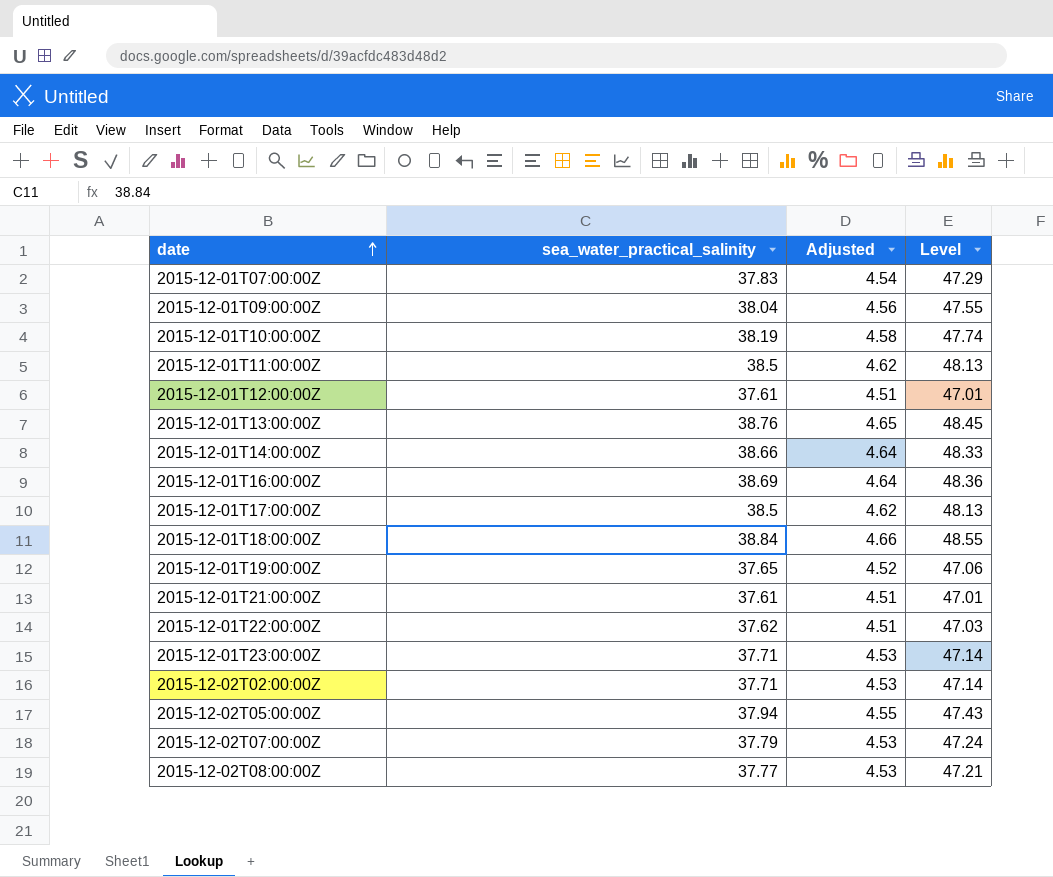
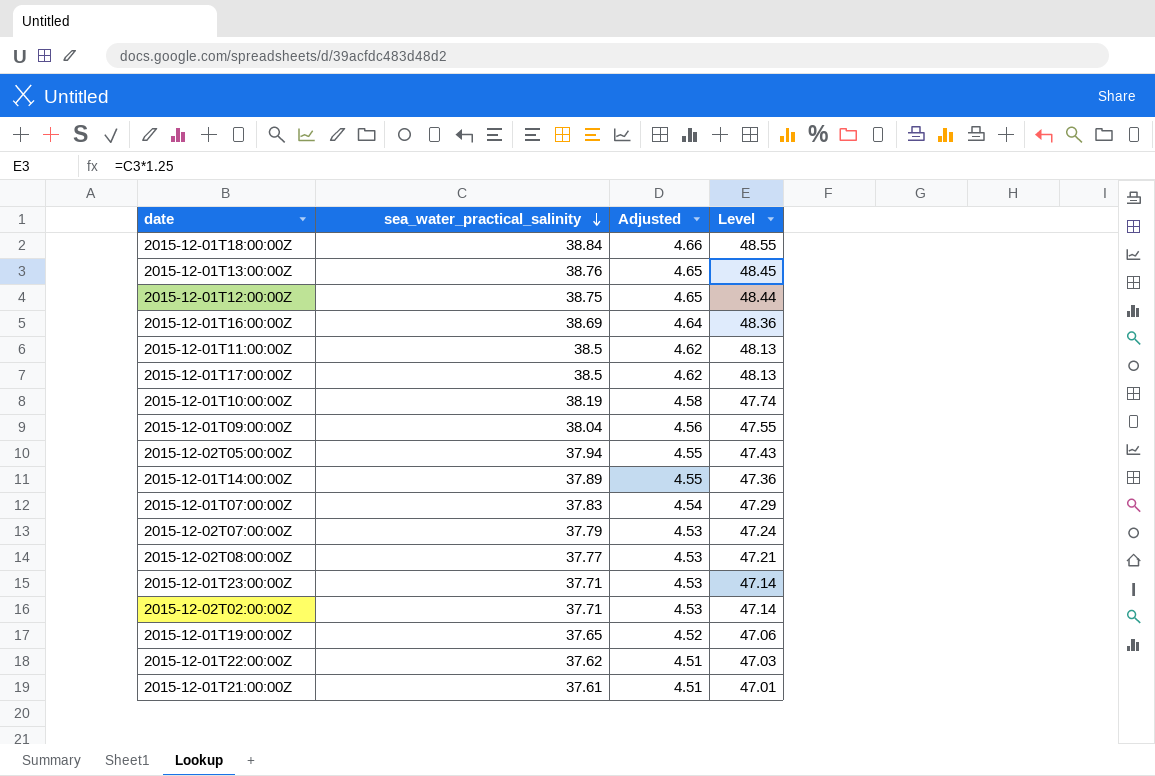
row order: date ascending -> sea_water_practical_salinity descending
2015-12-01T12:00:00Z | sea_water_practical_salinity: 37.61 -> 38.75
2015-12-01T12:00:00Z | Adjusted: 4.51 -> 4.65
2015-12-01T12:00:00Z | Level: 47.01 -> 48.44
2015-12-01T14:00:00Z | sea_water_practical_salinity: 38.66 -> 37.89
2015-12-01T14:00:00Z | Adjusted: 4.64 -> 4.55
2015-12-01T14:00:00Z | Level: 48.33 -> 47.36

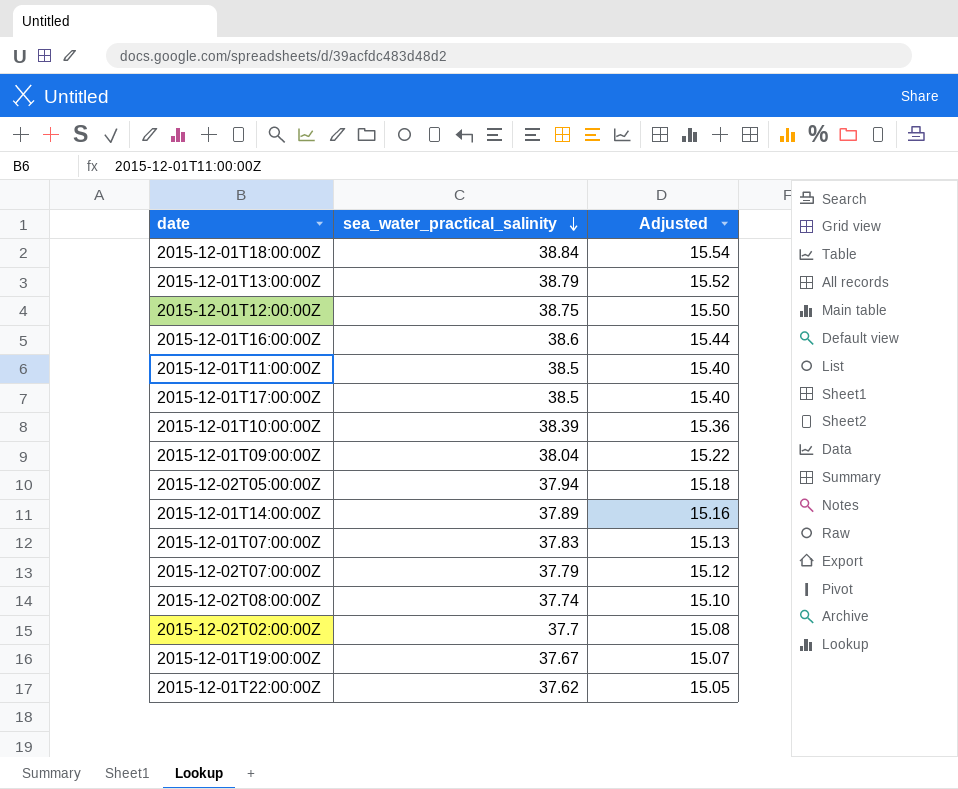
column Level | formula: [sea_water_practical_salinity] * 1.25 -> none
column Adjusted | formula: [sea_water_practical_salinity] * 0.12 -> [sea_water_practical_salinity] * 0.4
row 2015-12-01T23:00:00Z: 37.71 | 4.53 | 47.14 -> none
row 2015-12-01T21:00:00Z: 37.61 | 4.51 | 47.01 -> none
2015-12-01T13:00:00Z | sea_water_practical_salinity: 38.76 -> 38.79
2015-12-01T16:00:00Z | sea_water_practical_salinity: 38.69 -> 38.6
2015-12-01T10:00:00Z | sea_water_practical_salinity: 38.19 -> 38.39
2015-12-02T08:00:00Z | sea_water_practical_salinity: 37.77 -> 37.74
2015-12-02T02:00:00Z | sea_water_practical_salinity: 37.71 -> 37.7
2015-12-01T19:00:00Z | sea_water_practical_salinity: 37.65 -> 37.67

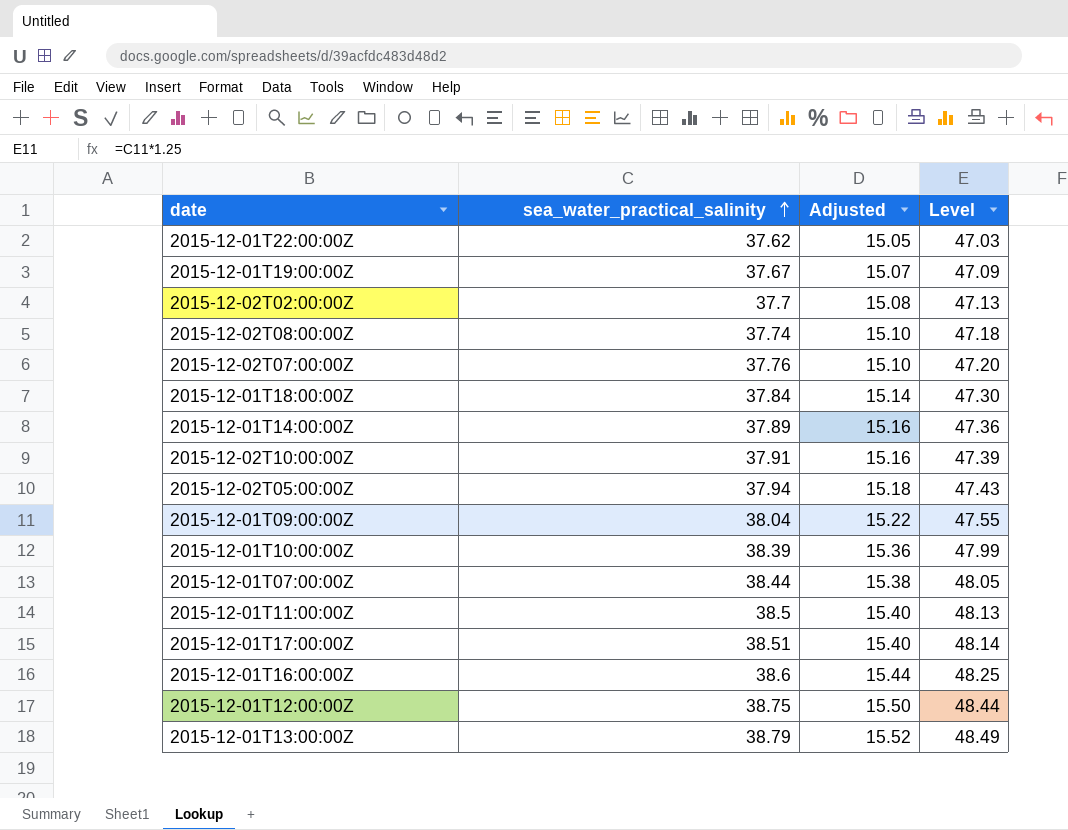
row order: sea_water_practical_salinity descending -> sea_water_practical_salinity ascending
column Level | formula: none -> [sea_water_practical_salinity] * 1.25
2015-12-02T07:00:00Z | sea_water_practical_salinity: 37.79 -> 37.76
2015-12-02T07:00:00Z | Adjusted: 15.12 -> 15.10
2015-12-01T18:00:00Z | sea_water_practical_salinity: 38.84 -> 37.84
2015-12-01T18:00:00Z | Adjusted: 15.54 -> 15.14
row 2015-12-02T10:00:00Z: none -> 37.91 | 15.16 | 47.39
2015-12-01T07:00:00Z | sea_water_practical_salinity: 37.83 -> 38.44
2015-12-01T07:00:00Z | Adjusted: 15.13 -> 15.38
2015-12-01T17:00:00Z | sea_water_practical_salinity: 38.5 -> 38.51

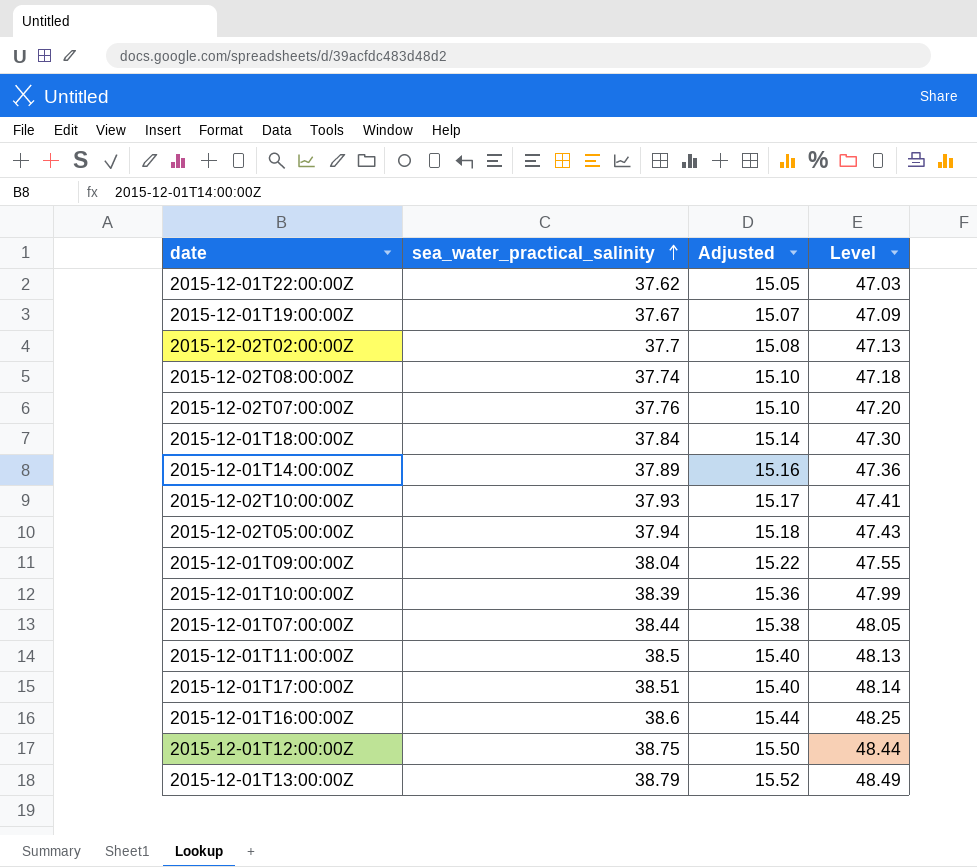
2015-12-02T10:00:00Z | sea_water_practical_salinity: 37.91 -> 37.93
2015-12-02T10:00:00Z | Adjusted: 15.16 -> 15.17
2015-12-02T10:00:00Z | Level: 47.39 -> 47.41

